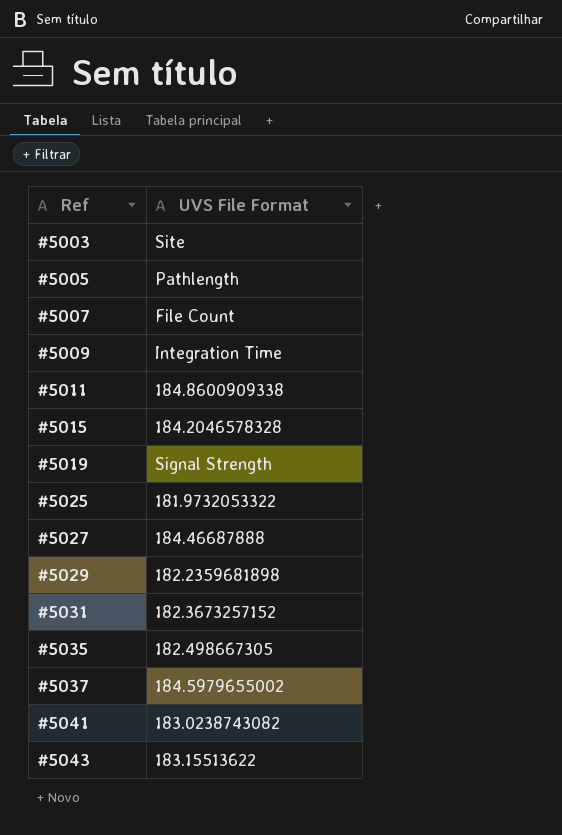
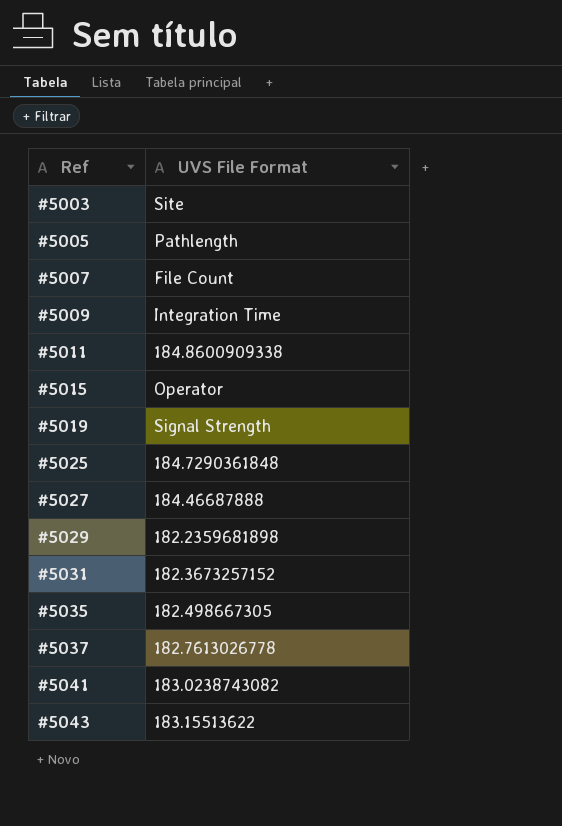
#5015 | UVS File Format: 184.2046578328 -> Operator
#5025 | UVS File Format: 181.9732053322 -> 184.7290361848
#5037 | UVS File Format: 184.5979655002 -> 182.7613026778

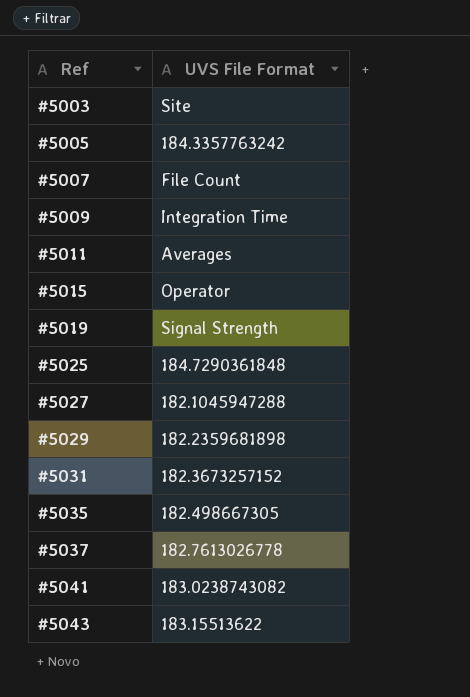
#5005 | UVS File Format: Pathlength -> 184.3357763242
#5011 | UVS File Format: 184.8600909338 -> Averages
#5027 | UVS File Format: 184.46687888 -> 182.1045947288

